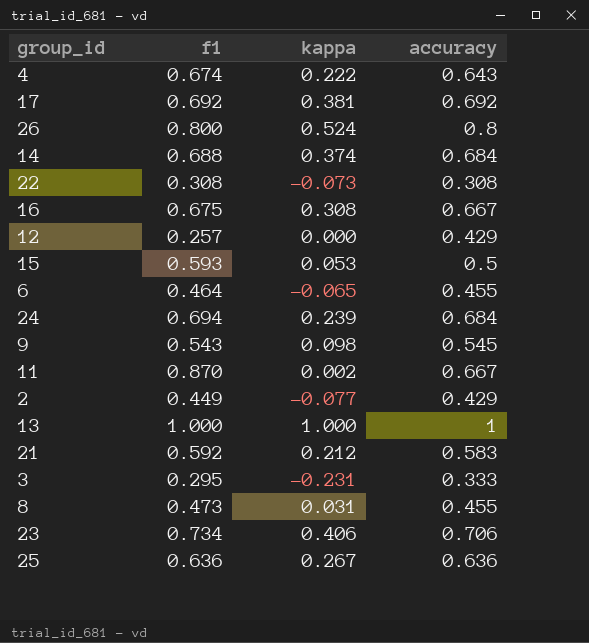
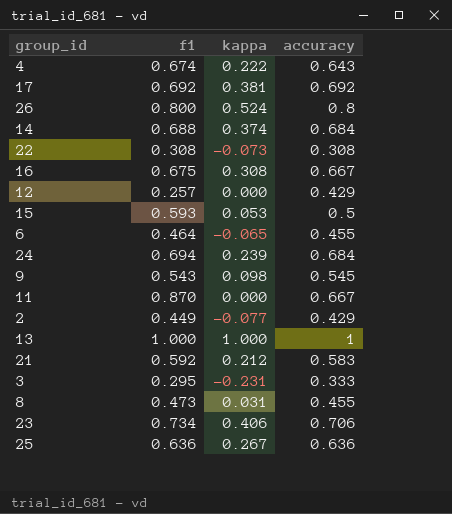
11 | kappa: 0.002 -> 0.000

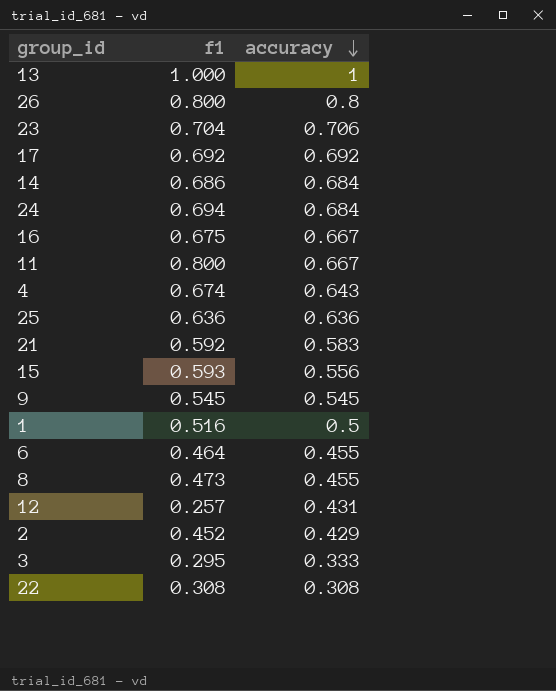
row order: none -> accuracy descending
column kappa | position: 3 -> none
23 | f1: 0.734 -> 0.704
14 | f1: 0.688 -> 0.686
11 | f1: 0.870 -> 0.800
15 | accuracy: 0.5 -> 0.556
9 | f1: 0.543 -> 0.545
row 1: none -> 0.516 | 0.5
12 | accuracy: 0.429 -> 0.431
2 | f1: 0.449 -> 0.452

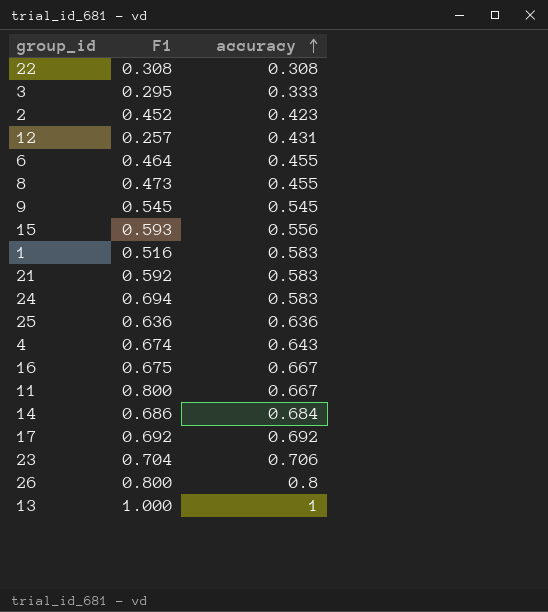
row order: accuracy descending -> accuracy ascending
column name: f1 -> F1
2 | accuracy: 0.429 -> 0.423
1 | accuracy: 0.5 -> 0.583
24 | accuracy: 0.684 -> 0.583

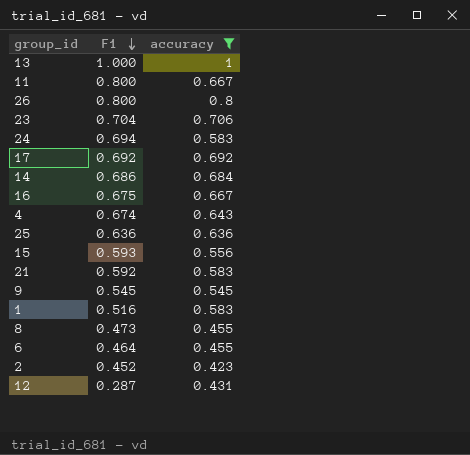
filter: none -> accuracy >= 0.423
row order: accuracy ascending -> F1 descending
12 | F1: 0.257 -> 0.287

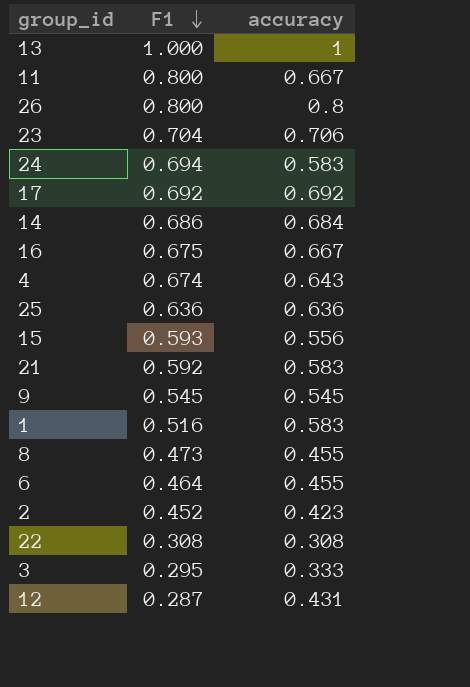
filter: accuracy >= 0.423 -> none

